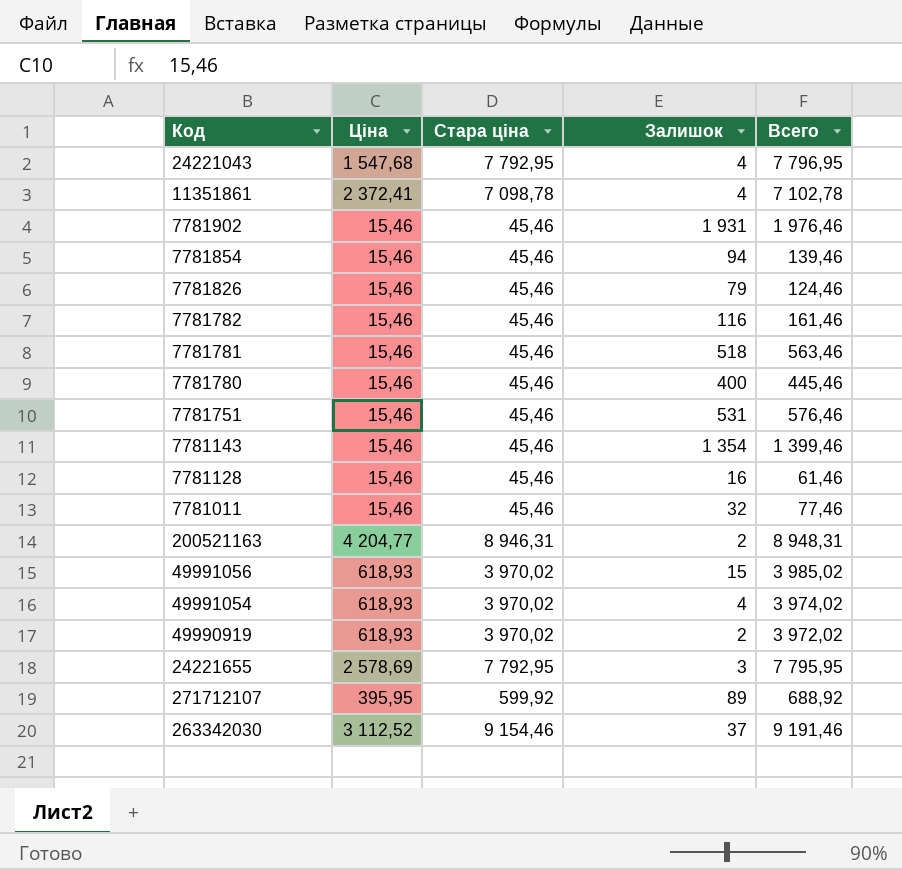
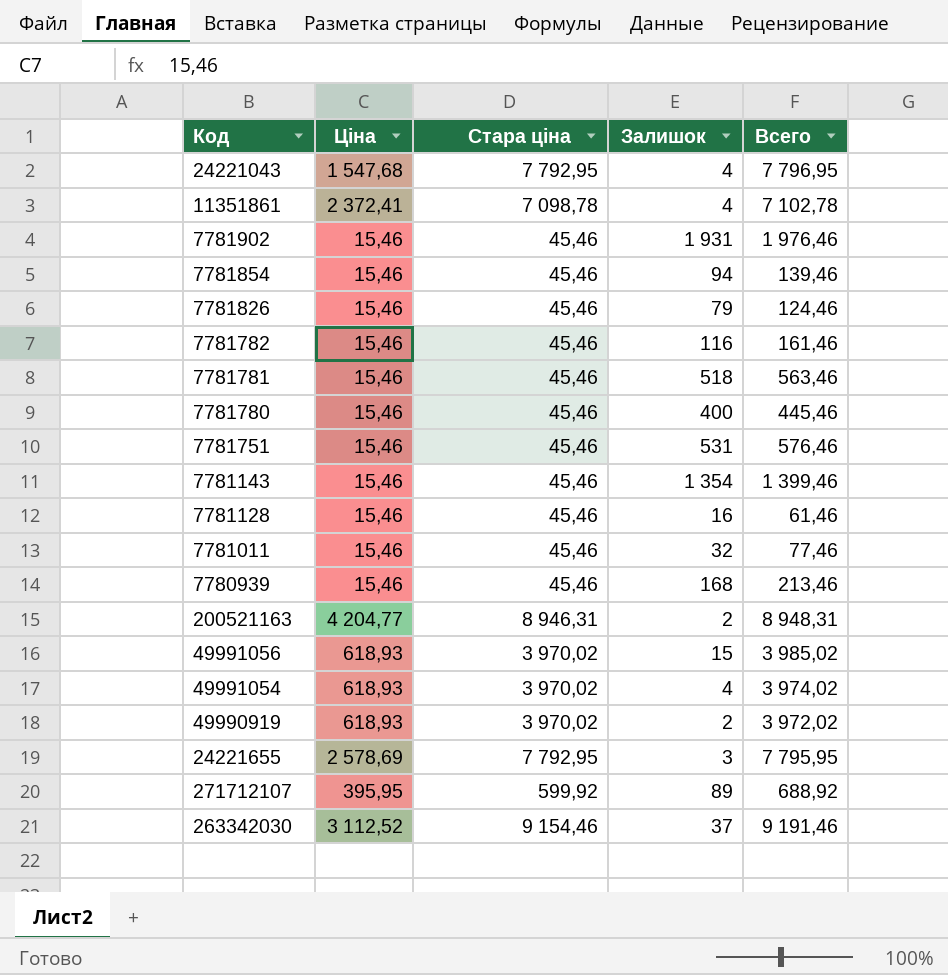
row 7780939: none -> 15,46 | 45,46 | 168 | 213,46

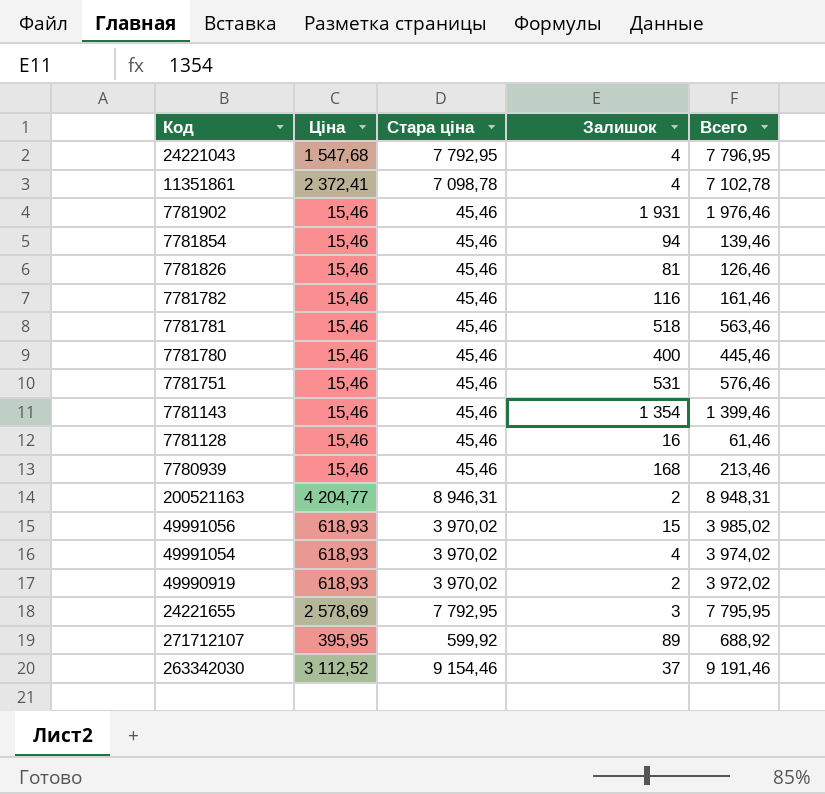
row 7781011: 15,46 | 45,46 | 32 | 77,46 -> none
7781826 | Залишок: 79 -> 81
7781826 | Всего: 124,46 -> 126,46

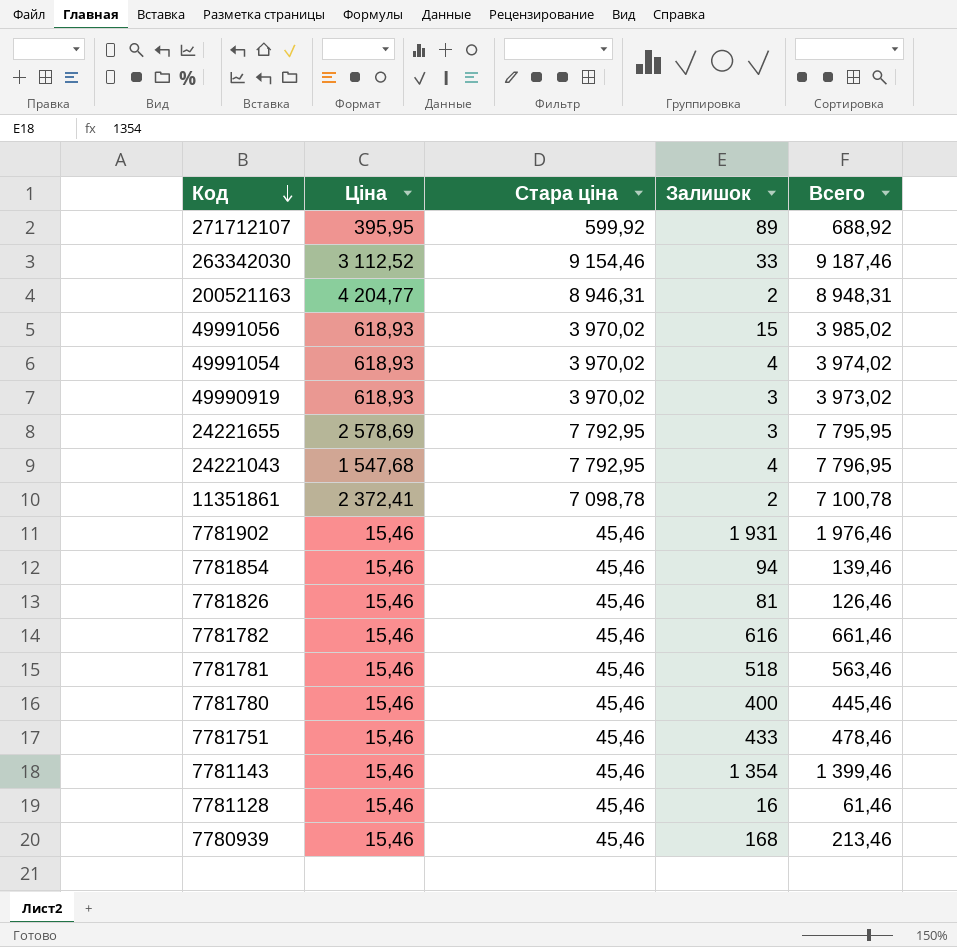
row order: none -> Код descending
263342030 | Залишок: 37 -> 33
263342030 | Всего: 9 191,46 -> 9 187,46
49990919 | Залишок: 2 -> 3
49990919 | Всего: 3 972,02 -> 3 973,02
11351861 | Залишок: 4 -> 2
11351861 | Всего: 7 102,78 -> 7 100,78
7781782 | Залишок: 116 -> 616
7781782 | Всего: 161,46 -> 661,46
7781751 | Залишок: 531 -> 433
7781751 | Всего: 576,46 -> 478,46

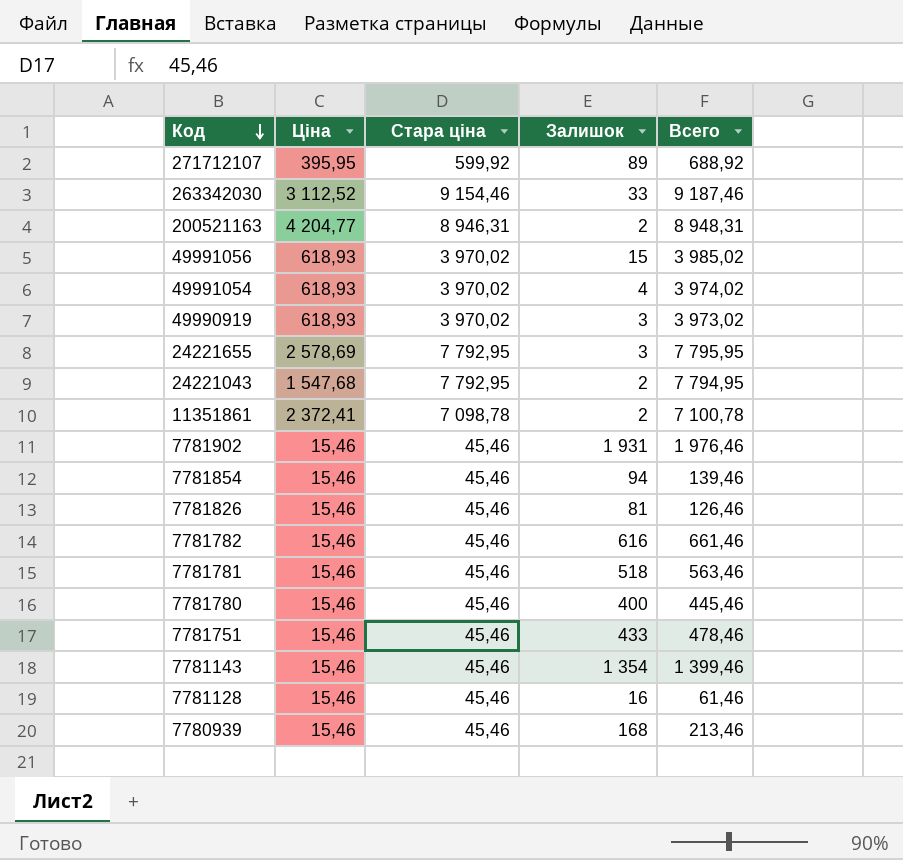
24221043 | Залишок: 4 -> 2
24221043 | Всего: 7 796,95 -> 7 794,95

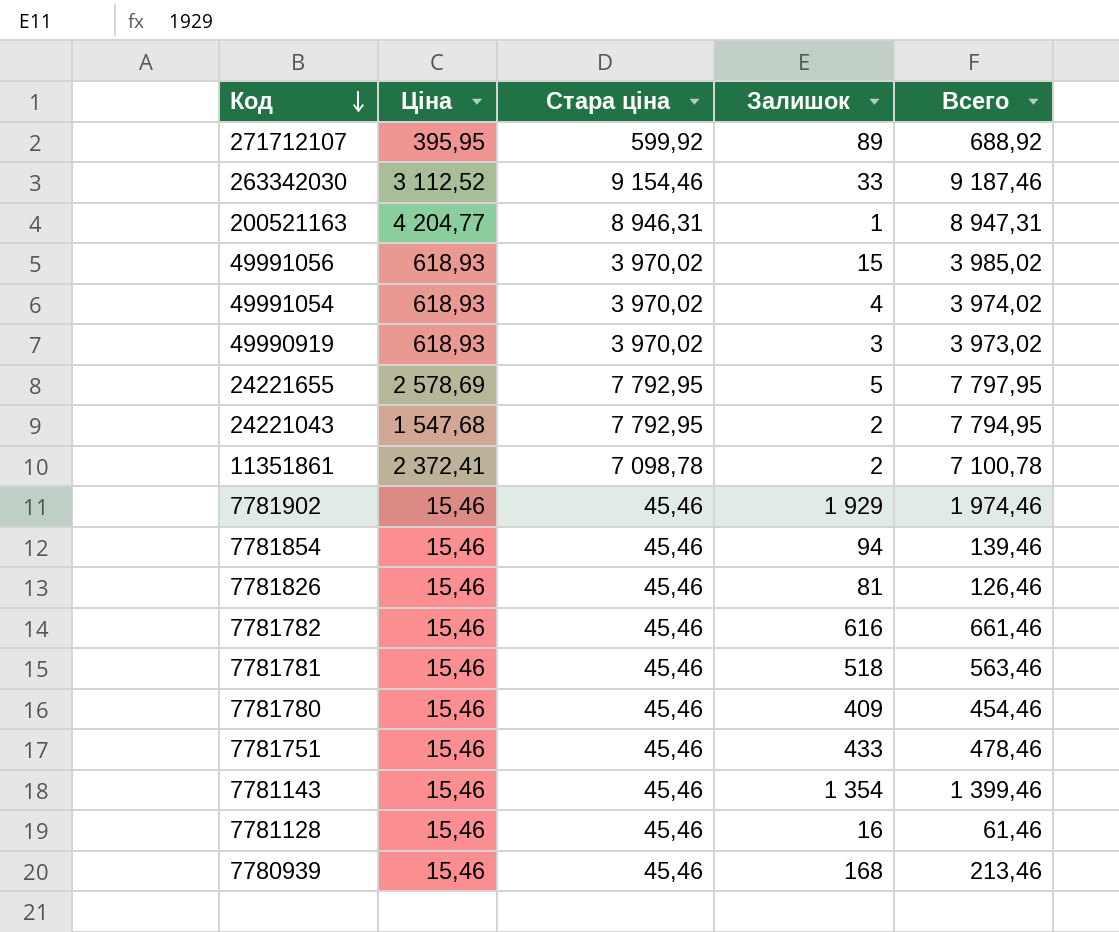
200521163 | Залишок: 2 -> 1
200521163 | Всего: 8 948,31 -> 8 947,31
24221655 | Залишок: 3 -> 5
24221655 | Всего: 7 795,95 -> 7 797,95
7781902 | Залишок: 1 931 -> 1 929
7781902 | Всего: 1 976,46 -> 1 974,46
7781780 | Залишок: 400 -> 409
7781780 | Всего: 445,46 -> 454,46

